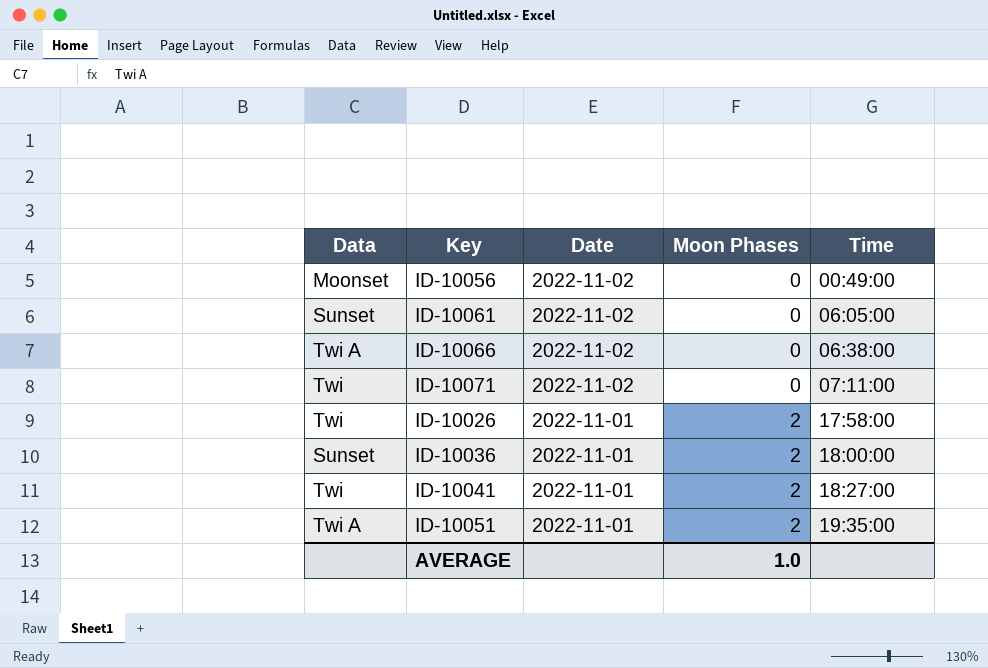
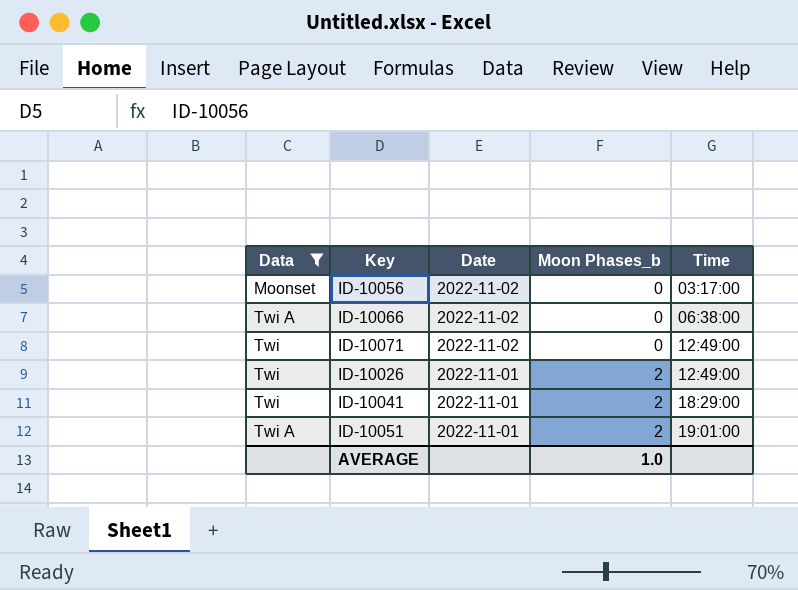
filter: none -> Data != Sunset
column name: Moon Phases -> Moon Phases_b
ID-10056 | Time: 00:49:00 -> 03:17:00
ID-10071 | Time: 07:11:00 -> 12:49:00
ID-10026 | Time: 17:58:00 -> 12:49:00
ID-10041 | Time: 18:27:00 -> 18:29:00
ID-10051 | Time: 19:35:00 -> 19:01:00

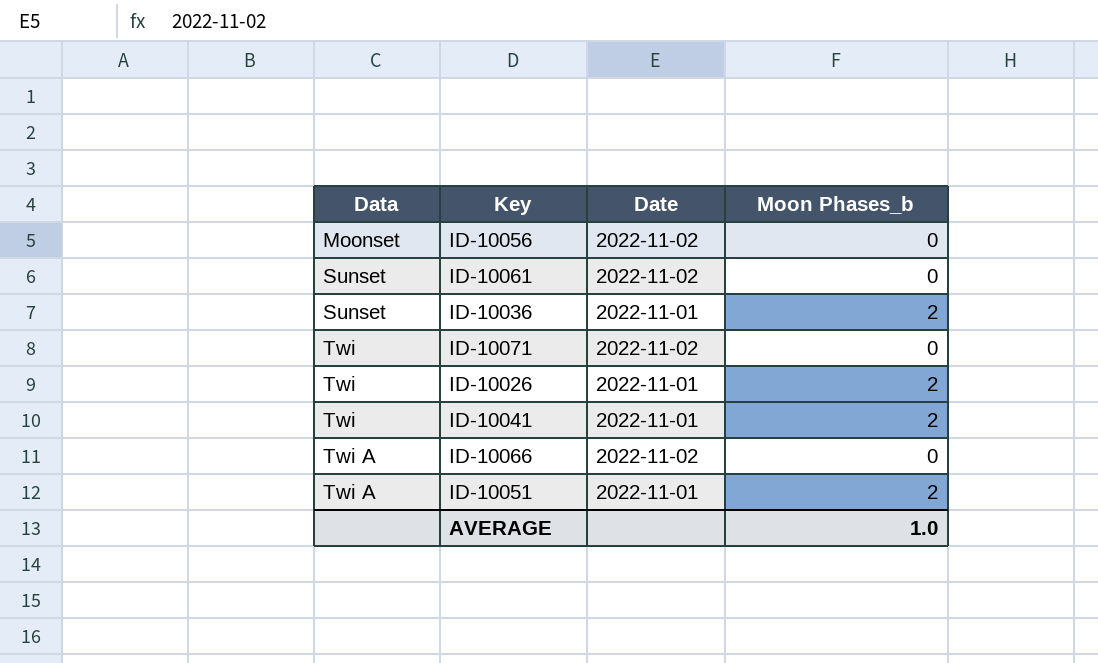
filter: Data != Sunset -> none
row order: Date descending -> Data ascending
column Time | position: 5 -> none

